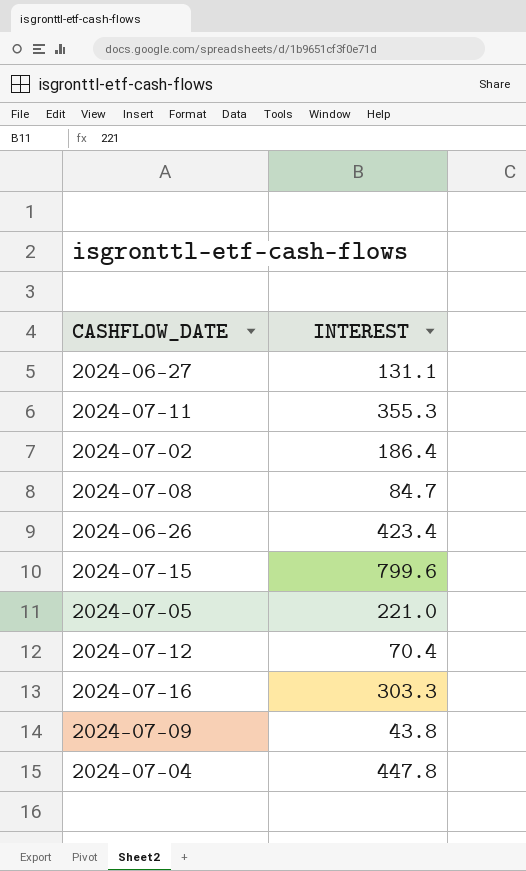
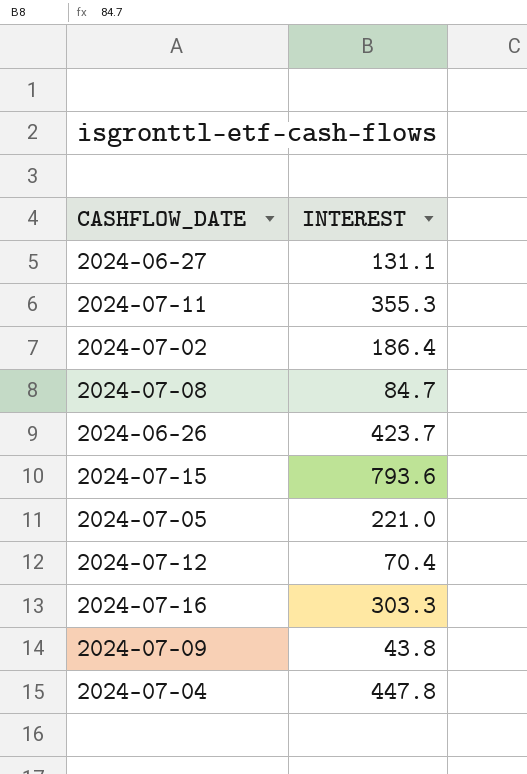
2024-06-26 | INTEREST: 423.4 -> 423.7
2024-07-15 | INTEREST: 799.6 -> 793.6

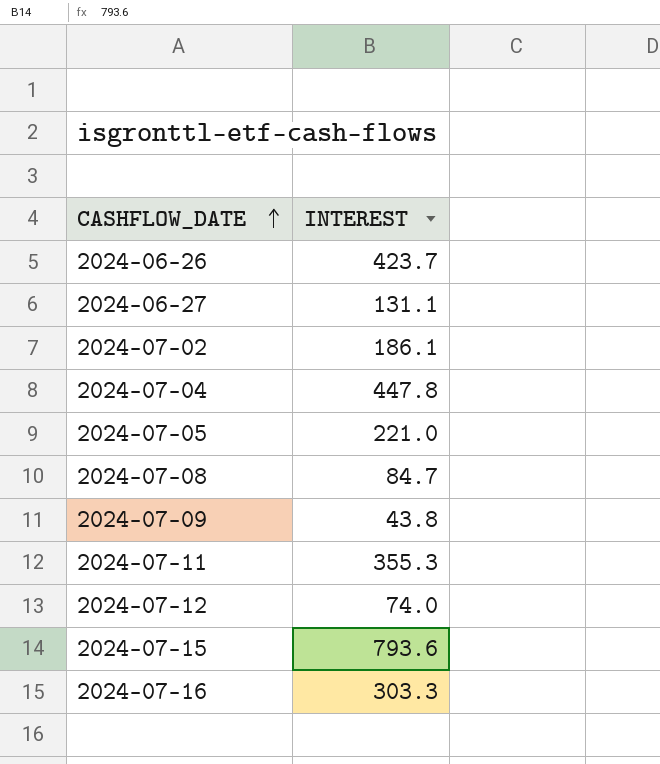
row order: none -> CASHFLOW_DATE ascending
2024-07-02 | INTEREST: 186.4 -> 186.1
2024-07-12 | INTEREST: 70.4 -> 74.0

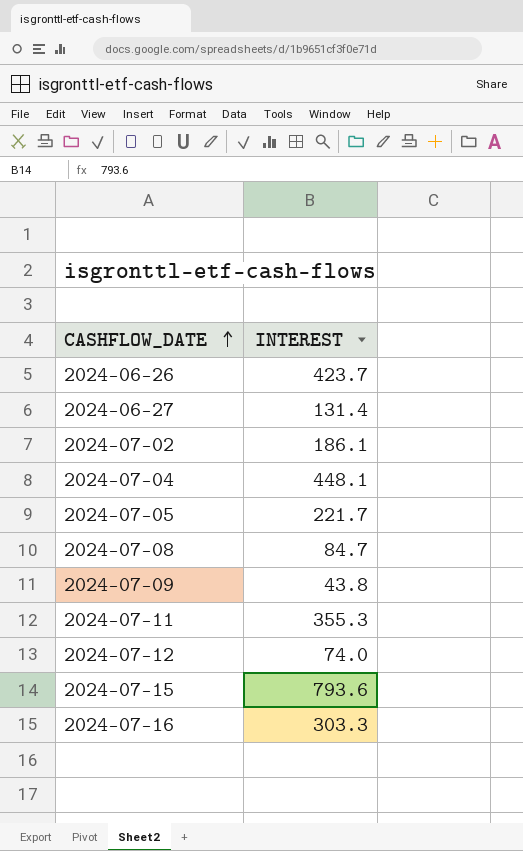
2024-06-27 | INTEREST: 131.1 -> 131.4
2024-07-04 | INTEREST: 447.8 -> 448.1
2024-07-05 | INTEREST: 221.0 -> 221.7

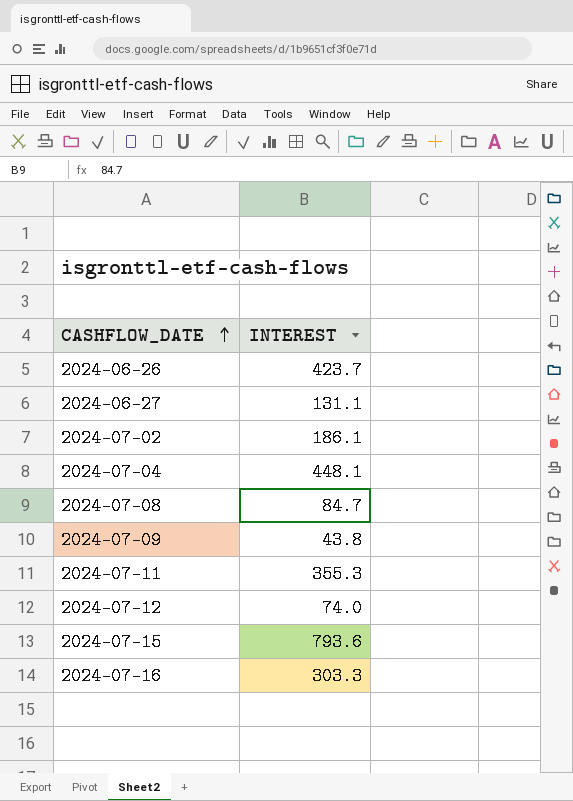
row 2024-07-05: 221.7 -> none
2024-06-27 | INTEREST: 131.4 -> 131.1

